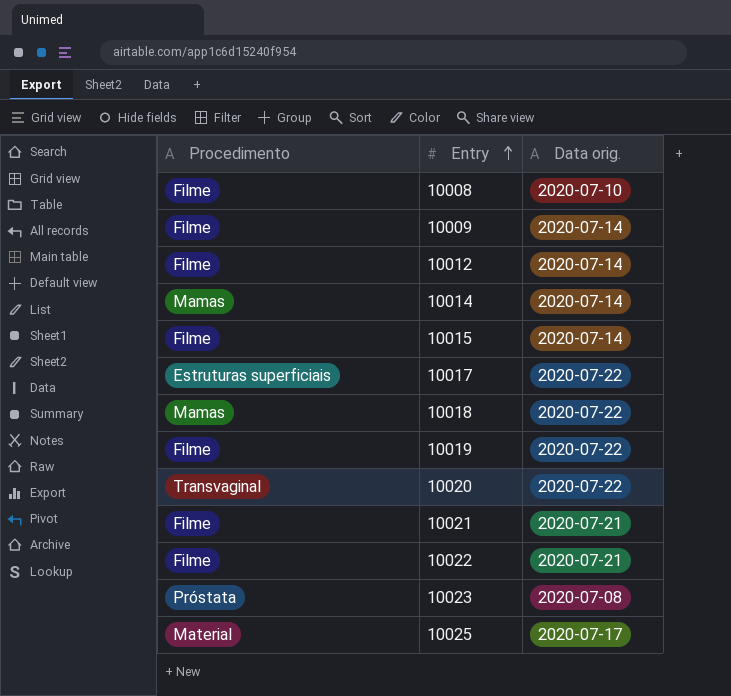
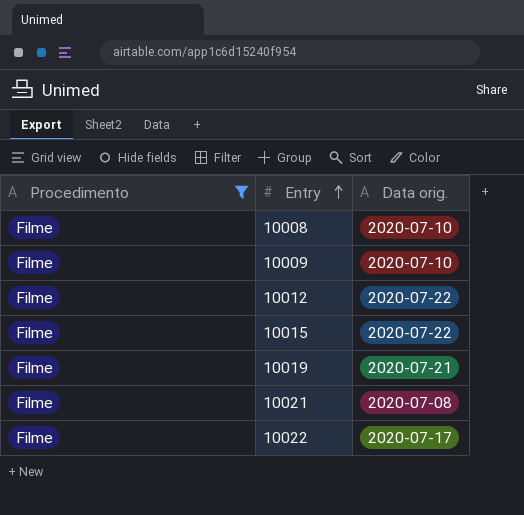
filter: none -> Procedimento = Filme
10009 | Data orig.: 2020-07-14 -> 2020-07-10
10012 | Data orig.: 2020-07-14 -> 2020-07-22
10015 | Data orig.: 2020-07-14 -> 2020-07-22
10019 | Data orig.: 2020-07-22 -> 2020-07-21
10021 | Data orig.: 2020-07-21 -> 2020-07-08
10022 | Data orig.: 2020-07-21 -> 2020-07-17

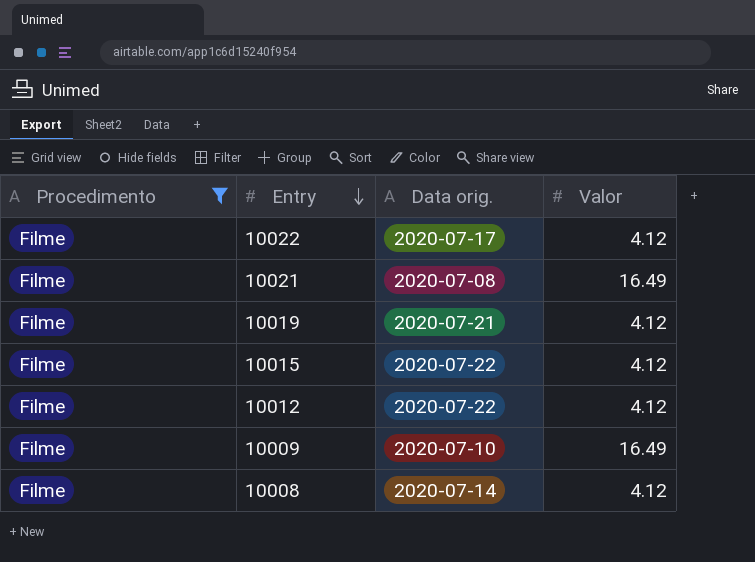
row order: Entry ascending -> Entry descending
column Valor | position: none -> 4
10008 | Data orig.: 2020-07-10 -> 2020-07-14

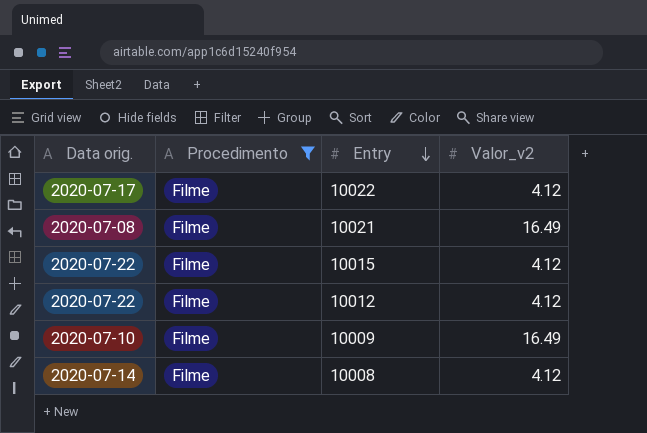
column Data orig. | position: 3 -> 1
column name: Valor -> Valor_v2
row 10019: Filme | 2020-07-21 | 4.12 -> none

